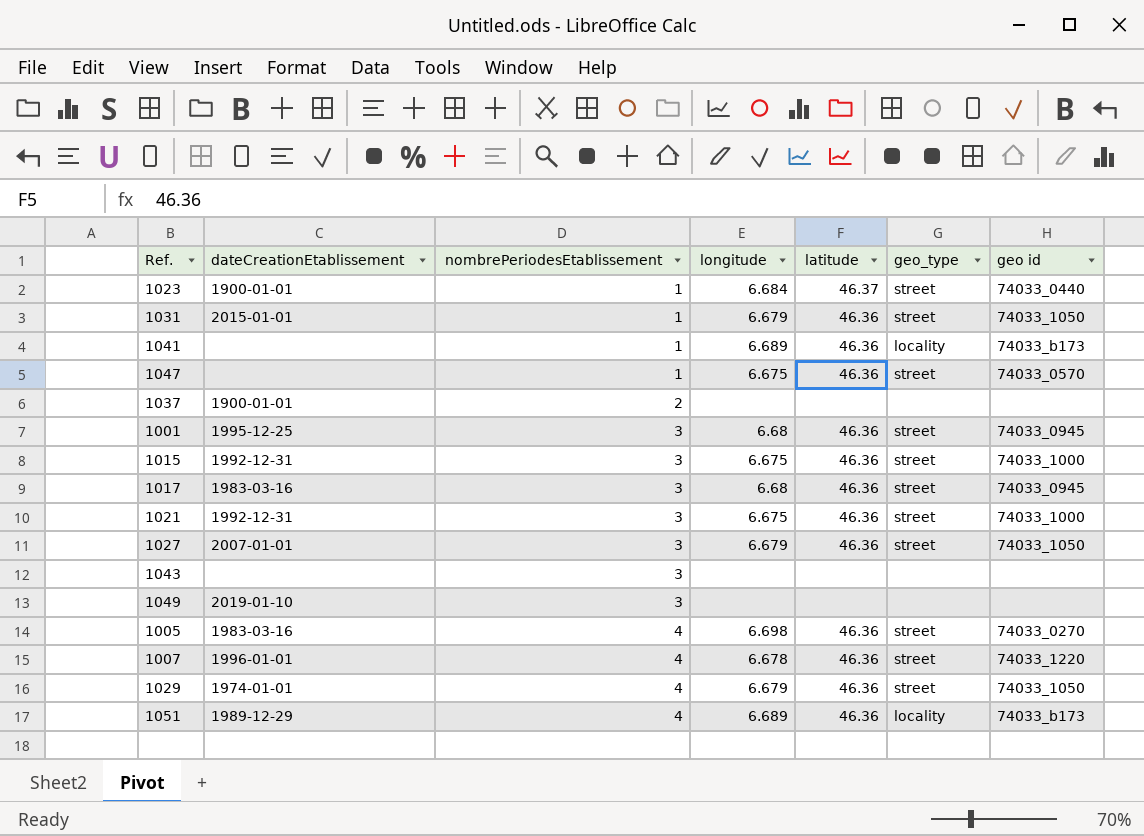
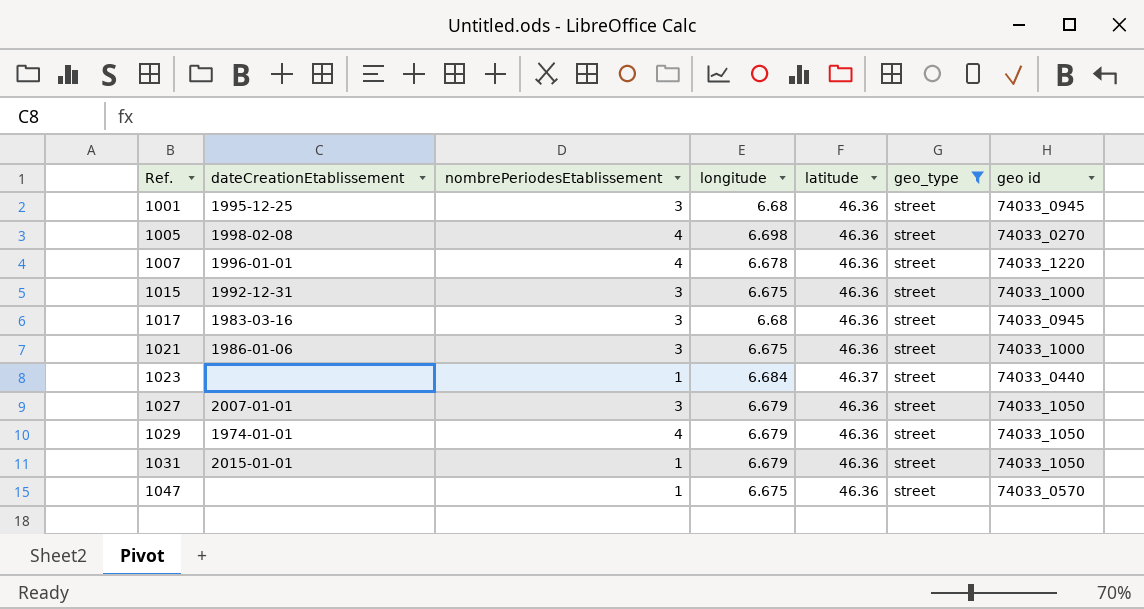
filter: none -> geo_type = street
row order: nombrePeriodesEtablissement ascending -> Ref. ascending
1005 | dateCreationEtablissement: 1983-03-16 -> 1998-02-08
1021 | dateCreationEtablissement: 1992-12-31 -> 1986-01-06
1023 | dateCreationEtablissement: 1900-01-01 -> none

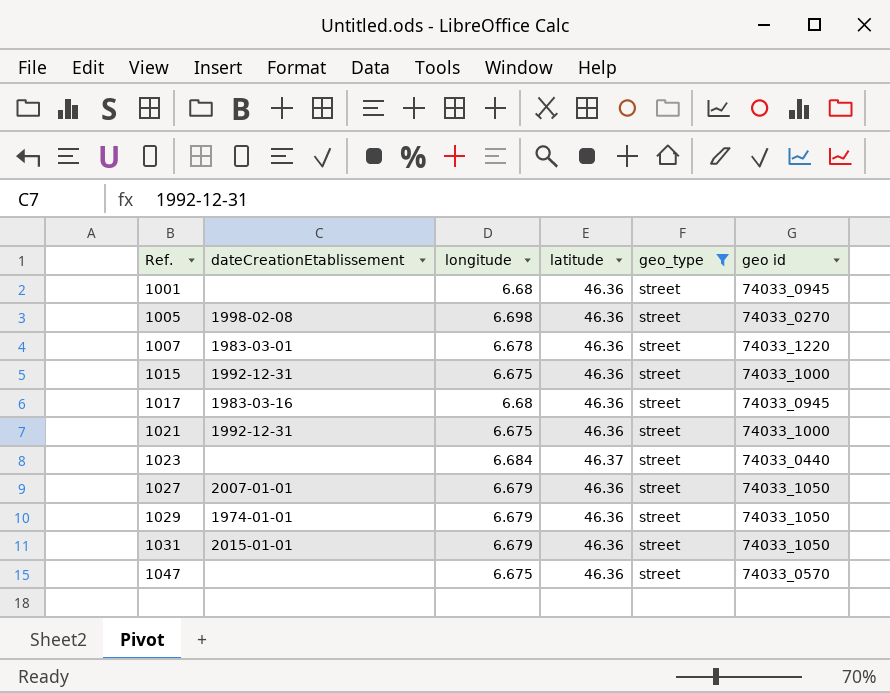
column nombrePeriodesEtablissement | position: 3 -> none
1001 | dateCreationEtablissement: 1995-12-25 -> none
1007 | dateCreationEtablissement: 1996-01-01 -> 1983-03-01
1021 | dateCreationEtablissement: 1986-01-06 -> 1992-12-31

